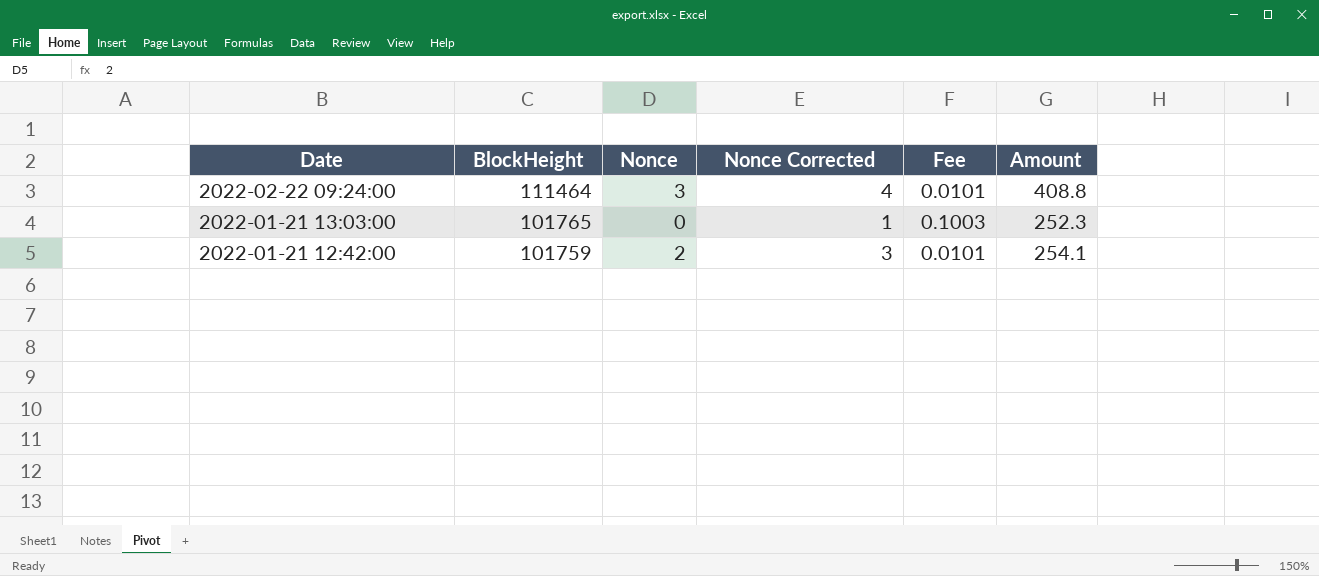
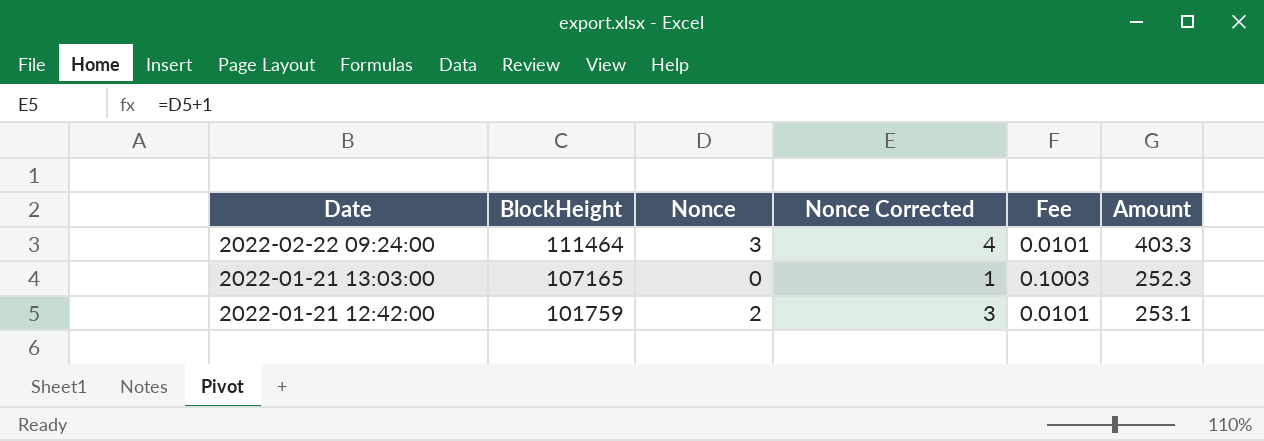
2022-02-22 09:24:00 | Amount: 408.8 -> 403.3
2022-01-21 13:03:00 | BlockHeight: 101765 -> 107165
2022-01-21 12:42:00 | Amount: 254.1 -> 253.1

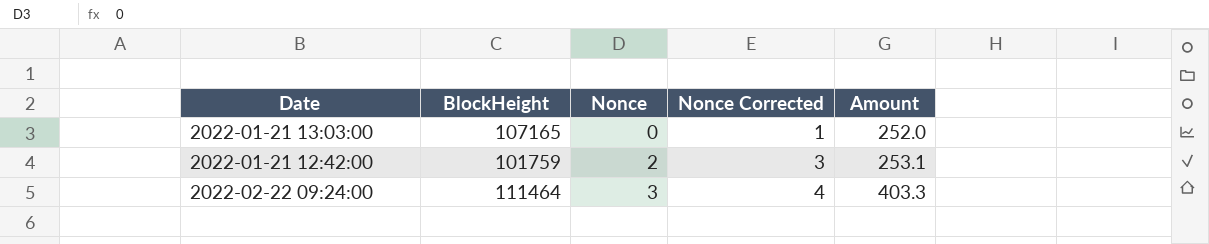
row order: Date descending -> Nonce ascending
column Fee | position: 5 -> none
2022-01-21 13:03:00 | Amount: 252.3 -> 252.0

